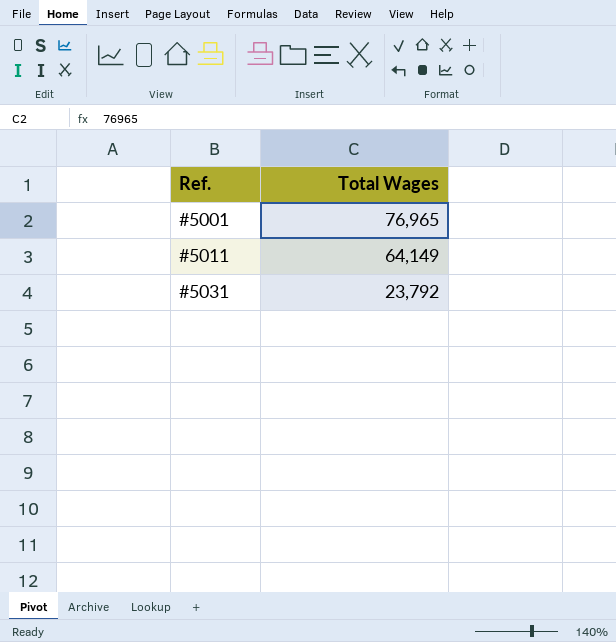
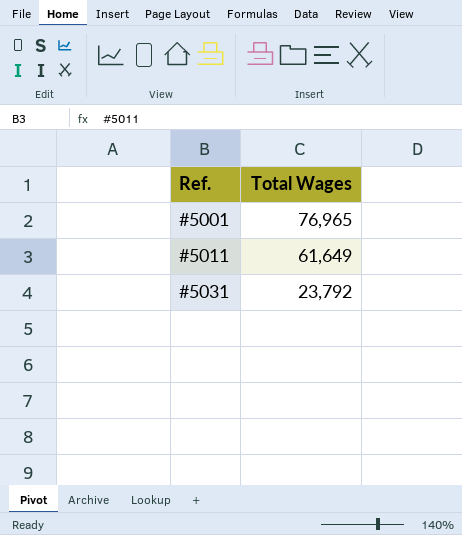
#5011 | Total Wages: 64,149 -> 61,649

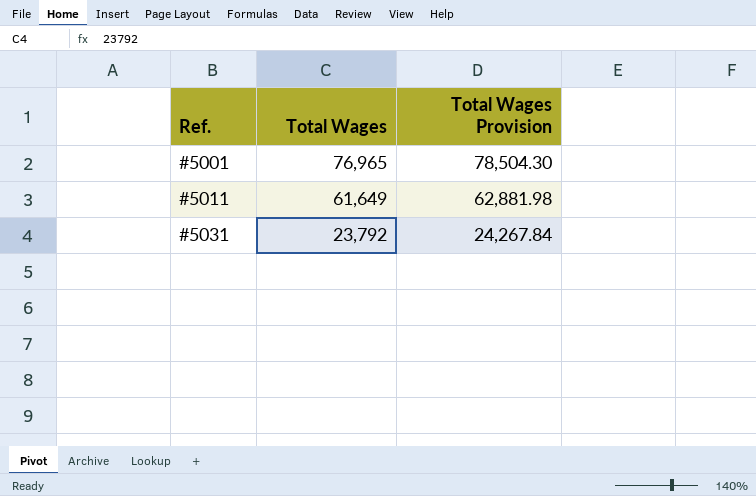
column Total Wages Provision | formula: none -> [Total Wages] * 1.02

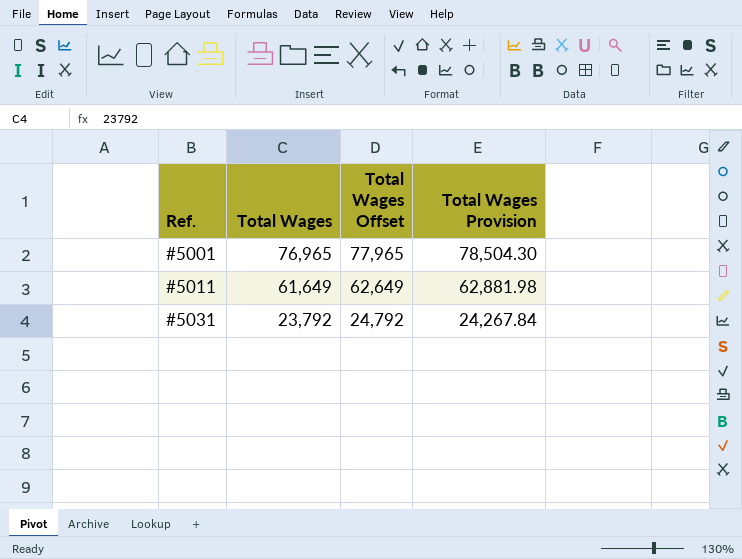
column Total Wages Offset | formula: none -> [Total Wages] + 1000

